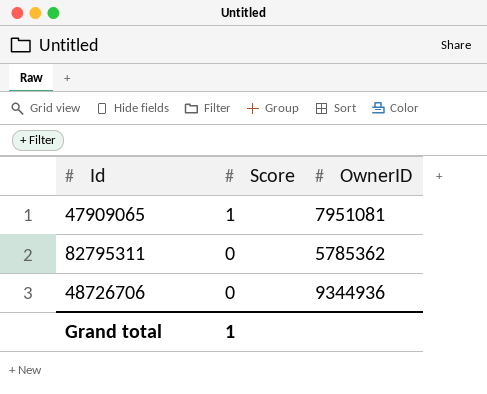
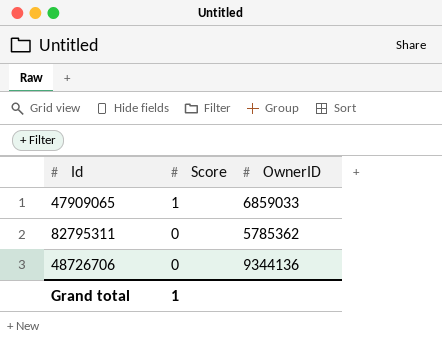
47909065 | OwnerID: 7951081 -> 6859033
48726706 | OwnerID: 9344936 -> 9344136

